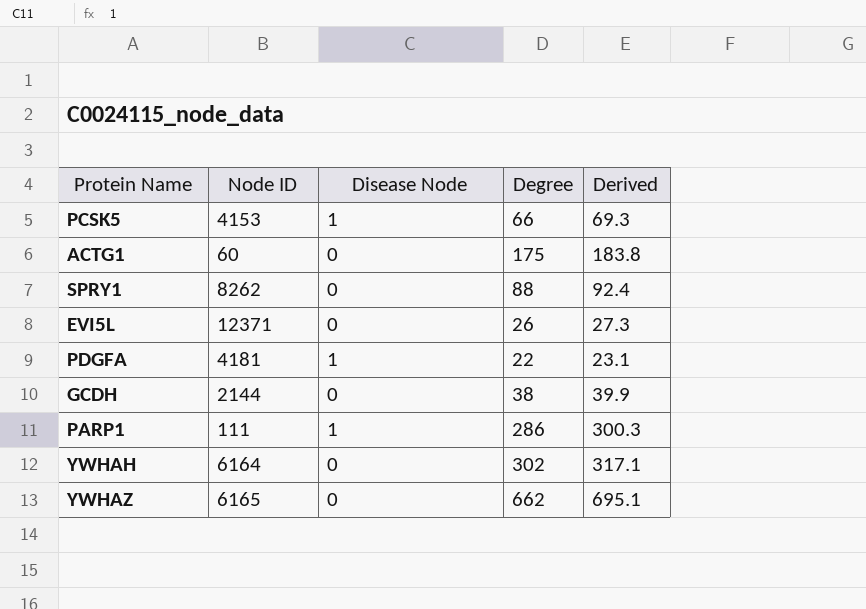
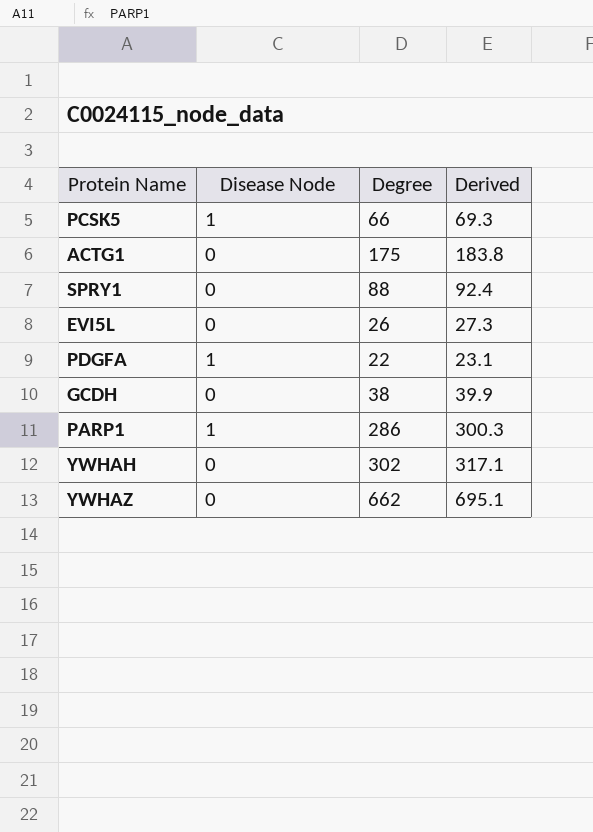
column Node ID | position: 2 -> none

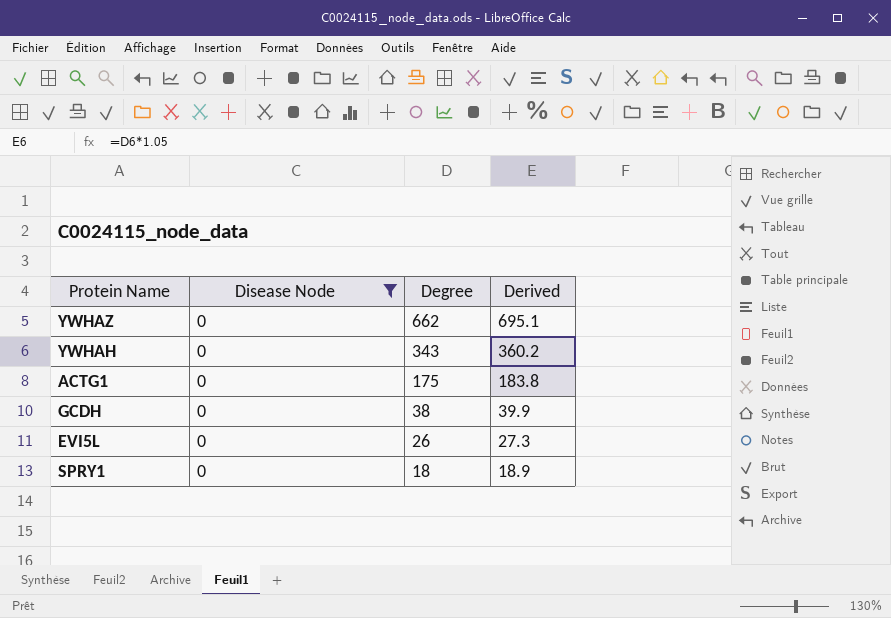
filter: none -> Disease Node = 0
row order: none -> Degree descending
YWHAH | Degree: 302 -> 343
YWHAH | Derived: 317.1 -> 360.2
SPRY1 | Degree: 88 -> 18
SPRY1 | Derived: 92.4 -> 18.9

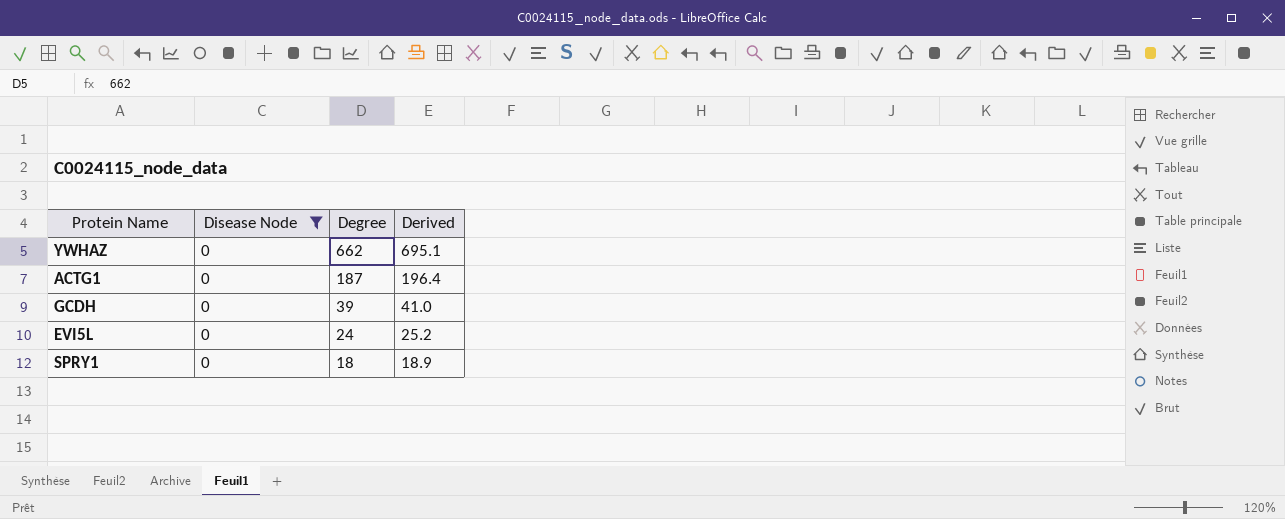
row YWHAH: 0 | 343 | 360.2 -> none
ACTG1 | Degree: 175 -> 187
ACTG1 | Derived: 183.8 -> 196.4
GCDH | Degree: 38 -> 39
GCDH | Derived: 39.9 -> 41.0
EVI5L | Degree: 26 -> 24
EVI5L | Derived: 27.3 -> 25.2

